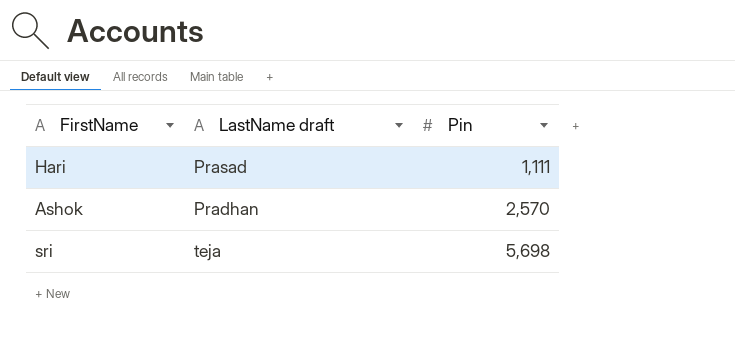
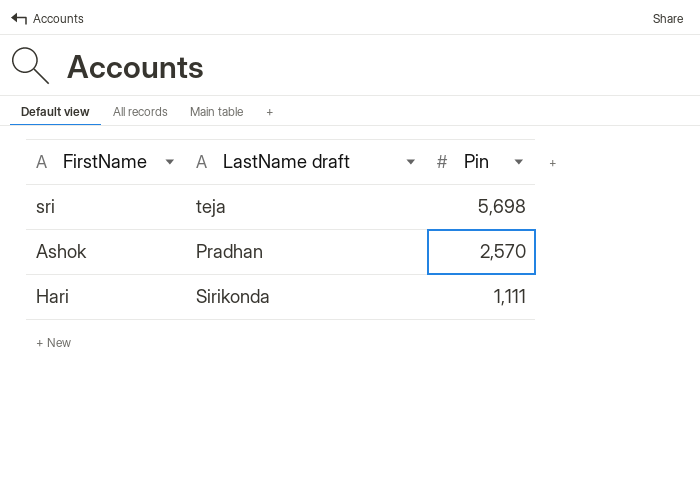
row order: Pin ascending -> Pin descending
Hari | LastName draft: Prasad -> Sirikonda

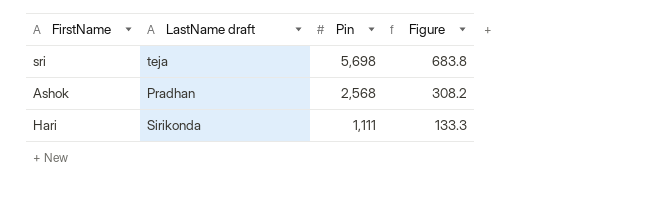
column Figure | formula: none -> [Pin] * 0.12
Ashok | Pin: 2,570 -> 2,568

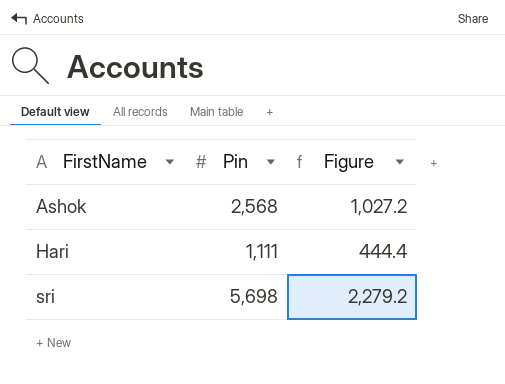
row order: Pin descending -> FirstName ascending
column LastName draft | position: 2 -> none
column Figure | formula: [Pin] * 0.12 -> [Pin] * 0.4

